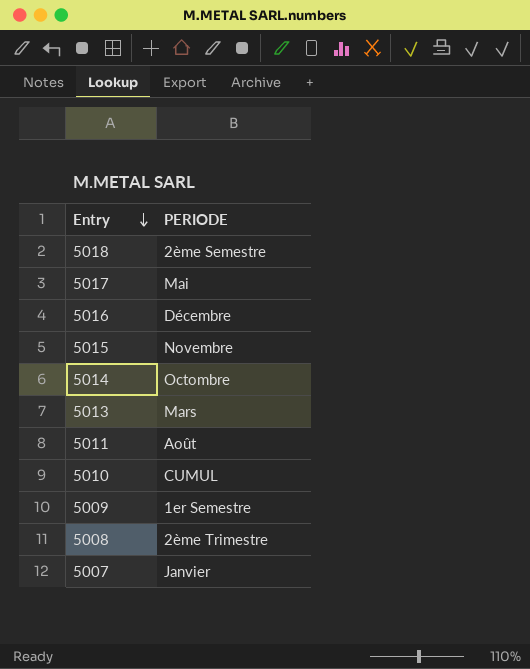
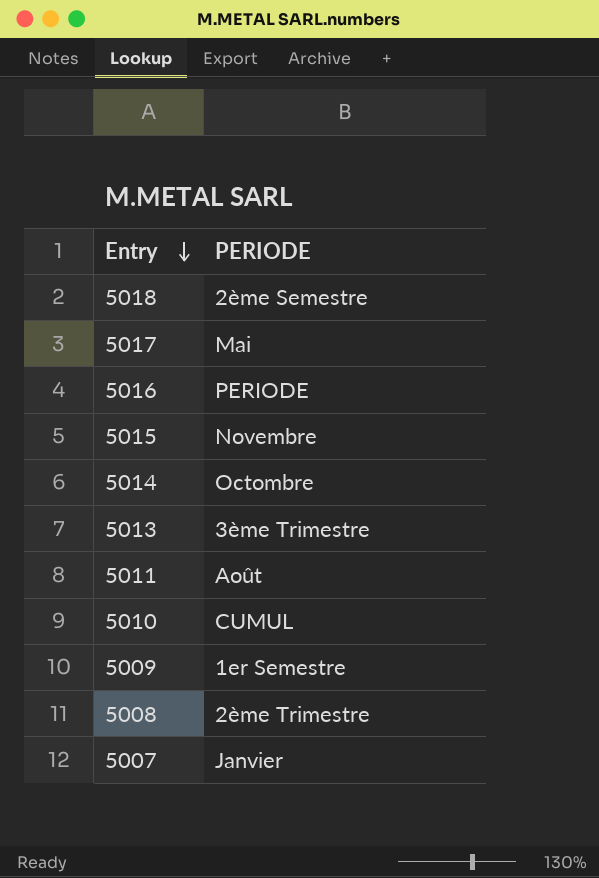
5016 | PERIODE: Décembre -> PERIODE
5013 | PERIODE: Mars -> 3ème Trimestre

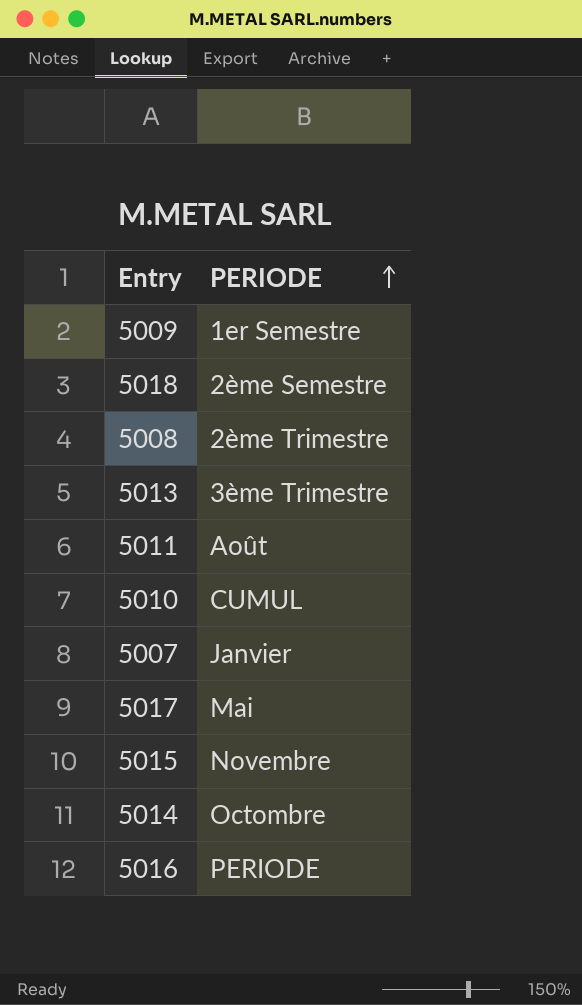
row order: Entry descending -> PERIODE ascending

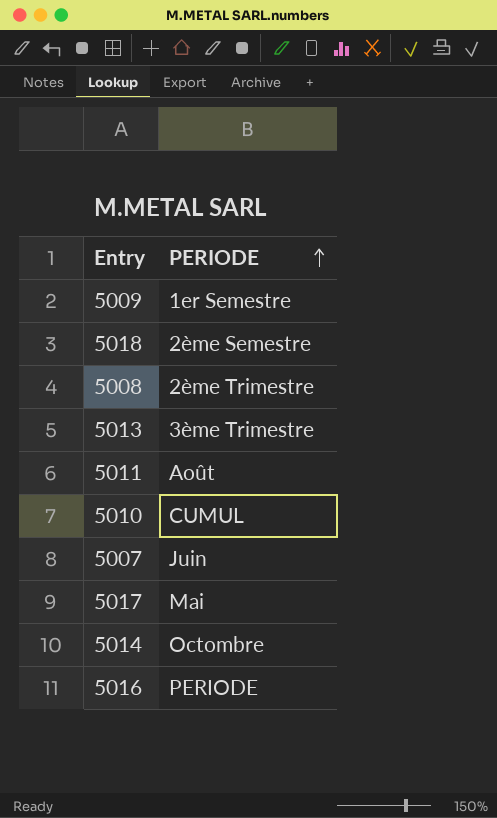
row 5015: Novembre -> none
5007 | PERIODE: Janvier -> Juin

